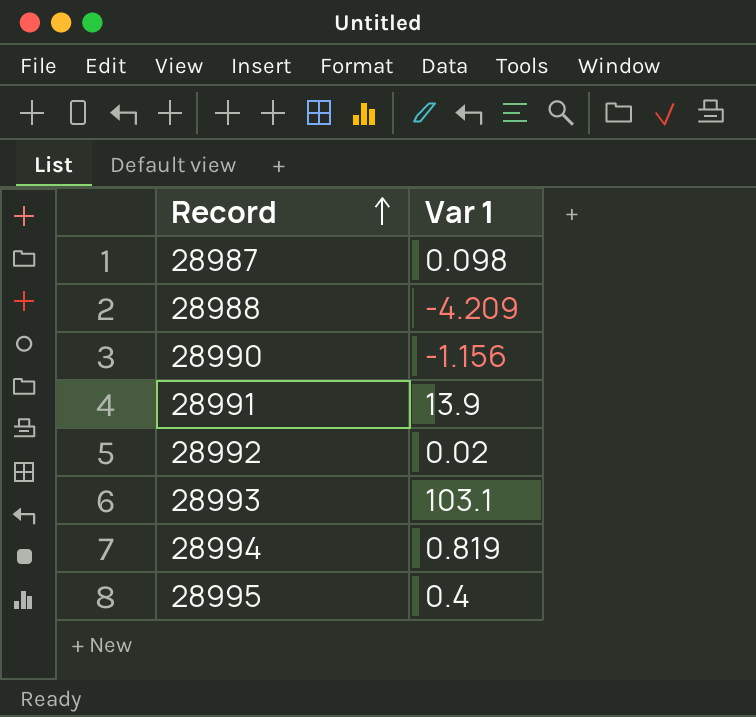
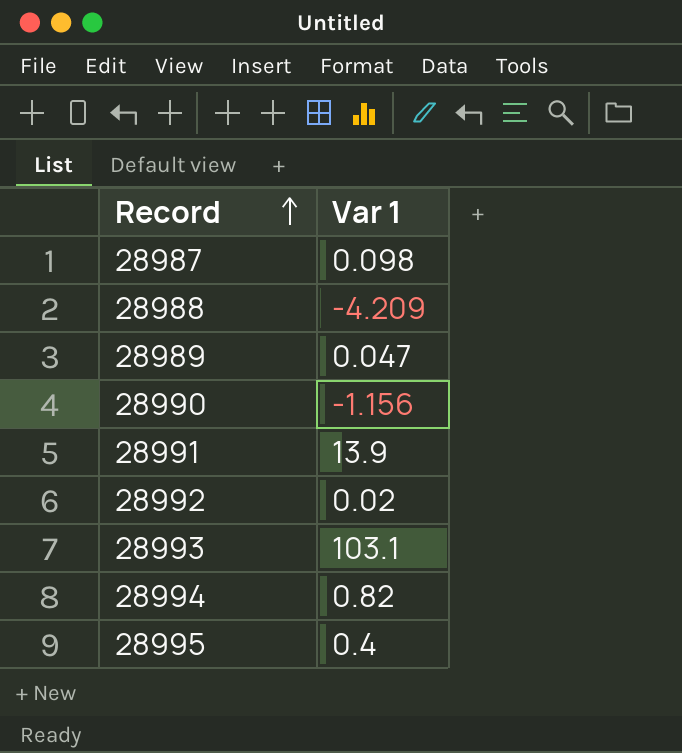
row 28989: none -> 0.047
28994 | Var 1: 0.819 -> 0.82

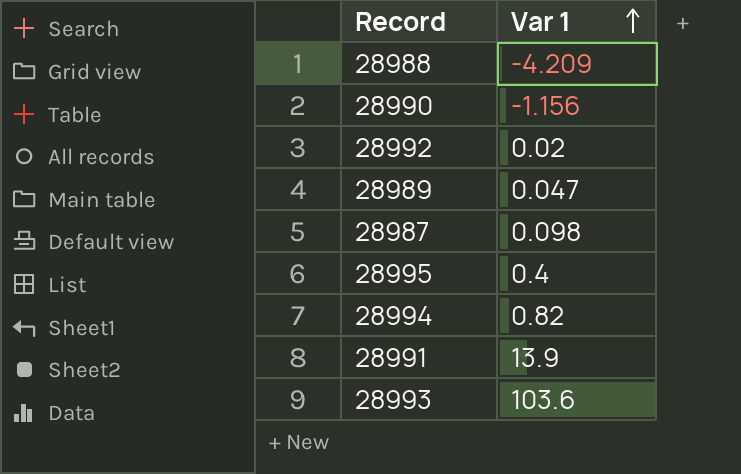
row order: Record ascending -> Var 1 ascending
28993 | Var 1: 103.1 -> 103.6

